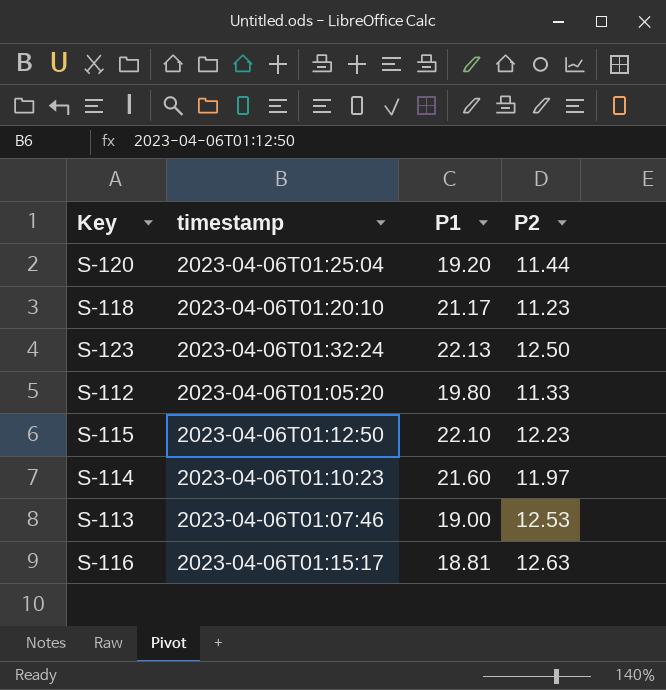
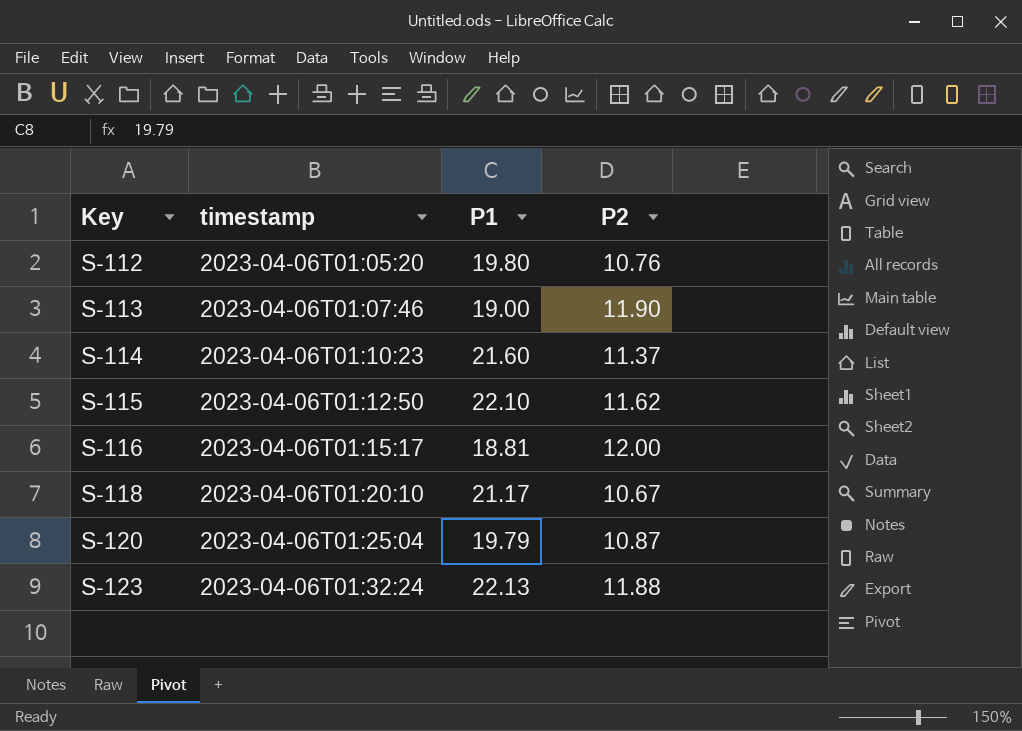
row order: none -> Key ascending
S-112 | P2: 11.33 -> 10.76
S-113 | P2: 12.53 -> 11.90
S-114 | P2: 11.97 -> 11.37
S-115 | P2: 12.23 -> 11.62
S-116 | P2: 12.63 -> 12.00
S-118 | P2: 11.23 -> 10.67
S-120 | P1: 19.20 -> 19.79
S-120 | P2: 11.44 -> 10.87
S-123 | P2: 12.50 -> 11.88

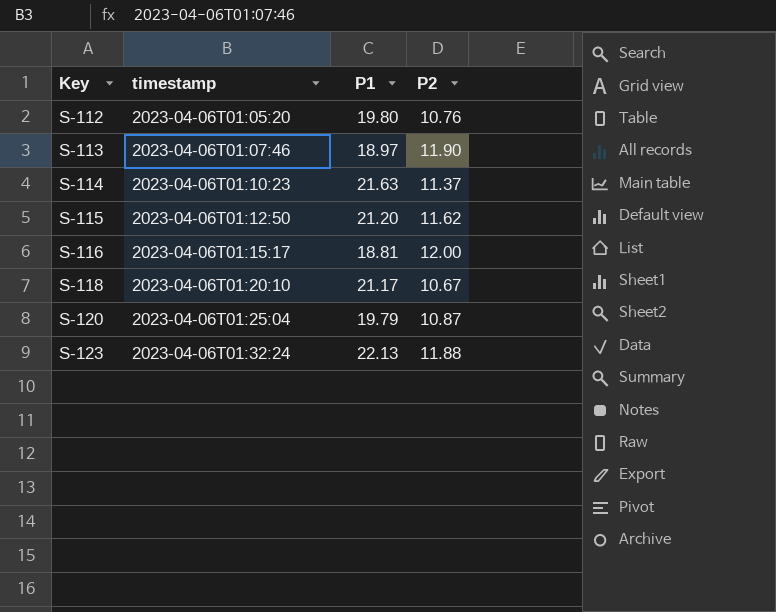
S-113 | P1: 19.00 -> 18.97
S-114 | P1: 21.60 -> 21.63
S-115 | P1: 22.10 -> 21.20

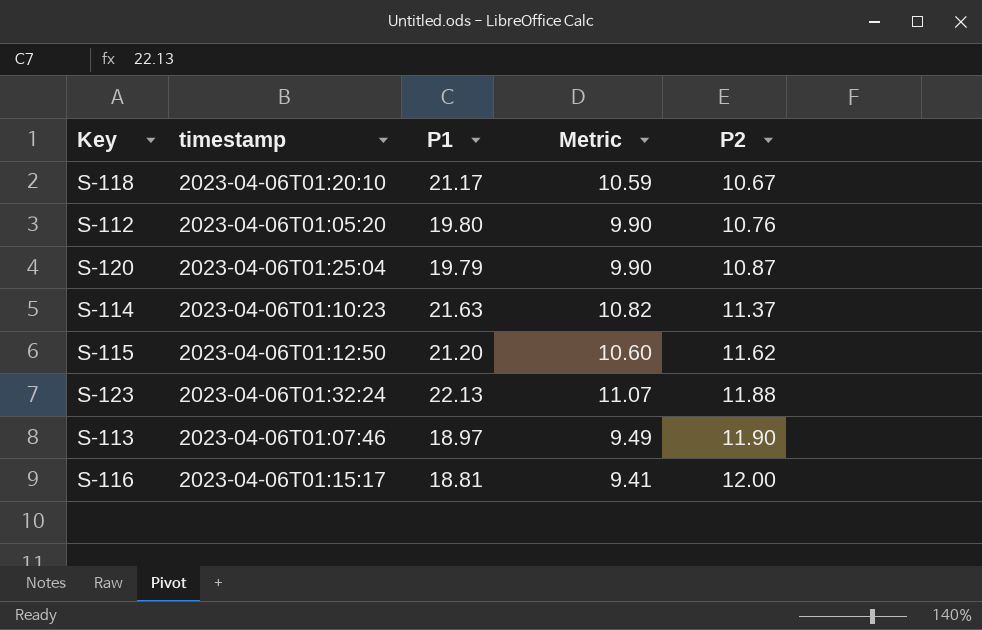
row order: Key ascending -> P2 ascending
column Metric | formula: none -> [P1] * 0.5

